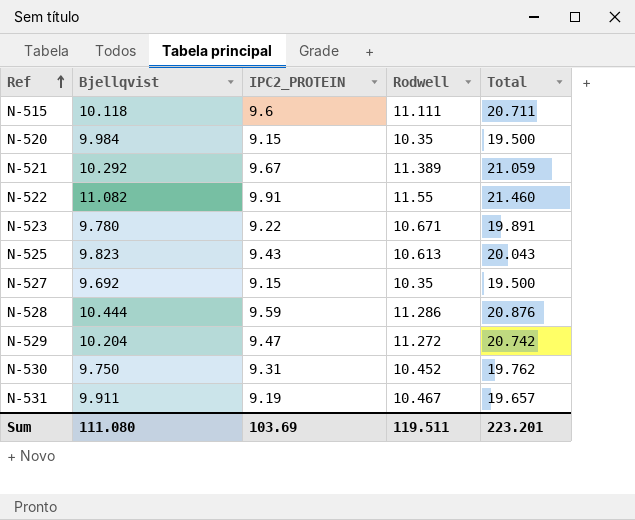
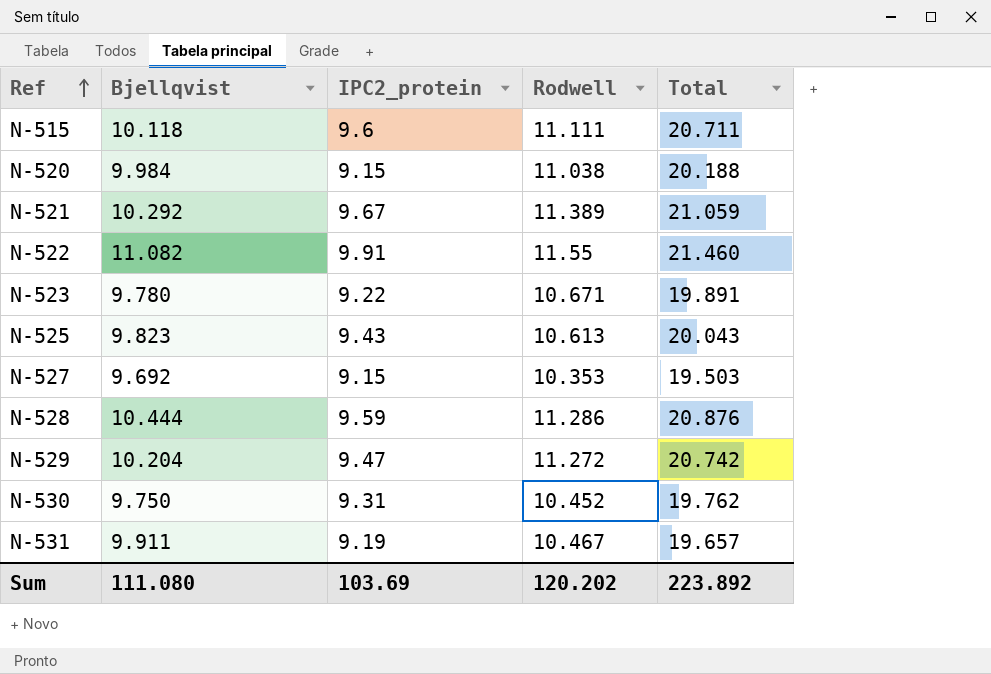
column name: IPC2_PROTEIN -> IPC2_protein
N-520 | Rodwell: 10.35 -> 11.038
N-520 | Total: 19.500 -> 20.188
N-527 | Rodwell: 10.35 -> 10.353
N-527 | Total: 19.500 -> 19.503
Sum | Rodwell: 119.511 -> 120.202
Sum | Total: 223.201 -> 223.892

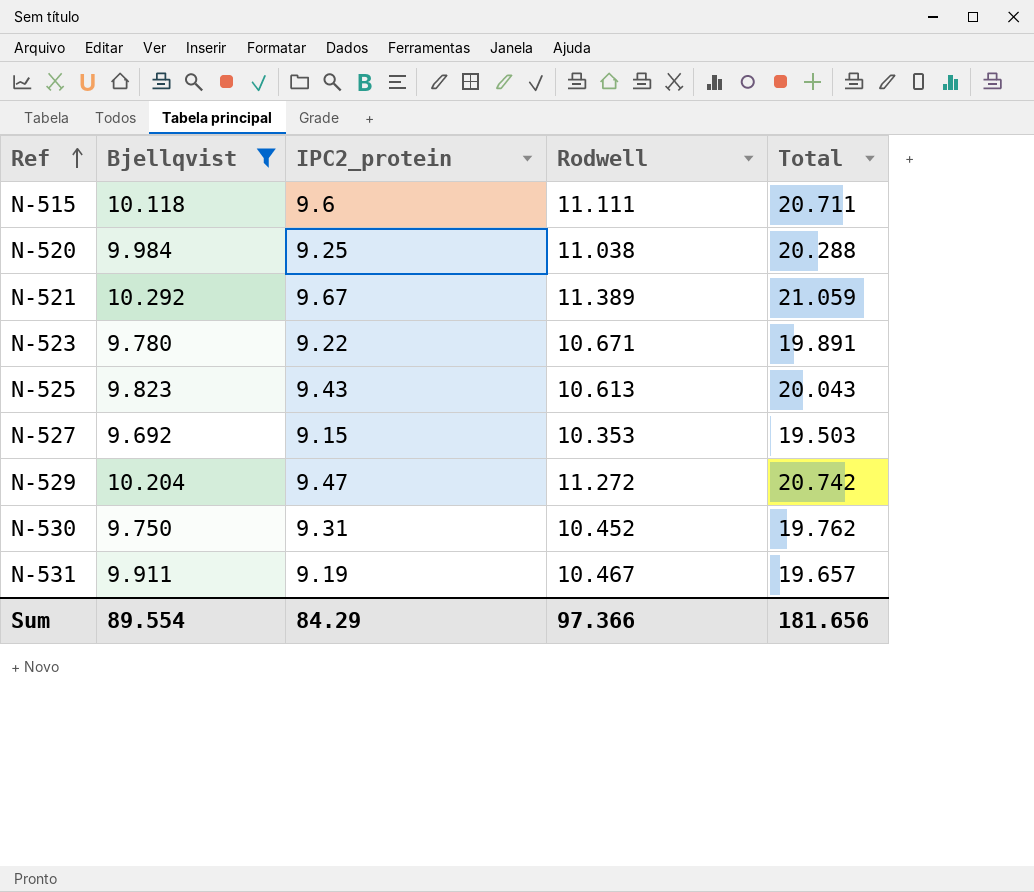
filter: none -> Bjellqvist <= 10.292
N-520 | IPC2_protein: 9.15 -> 9.25
N-520 | Total: 20.188 -> 20.288
Sum | Bjellqvist: 111.080 -> 89.554
Sum | IPC2_protein: 103.69 -> 84.29
Sum | Rodwell: 120.202 -> 97.366
Sum | Total: 223.892 -> 181.656

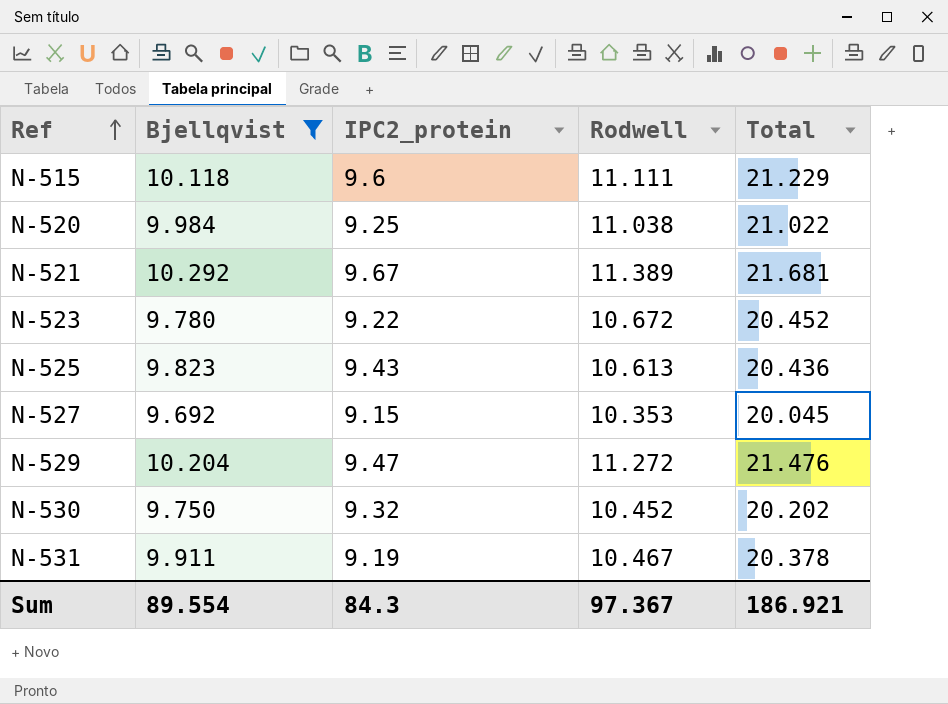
column Total | formula: [IPC2_protein] + [Rodwell] -> [Bjellqvist] + [Rodwell]
N-523 | Rodwell: 10.671 -> 10.672
N-530 | IPC2_protein: 9.31 -> 9.32
Sum | IPC2_protein: 84.29 -> 84.3
Sum | Rodwell: 97.366 -> 97.367
Sum | Total: 181.656 -> 186.921

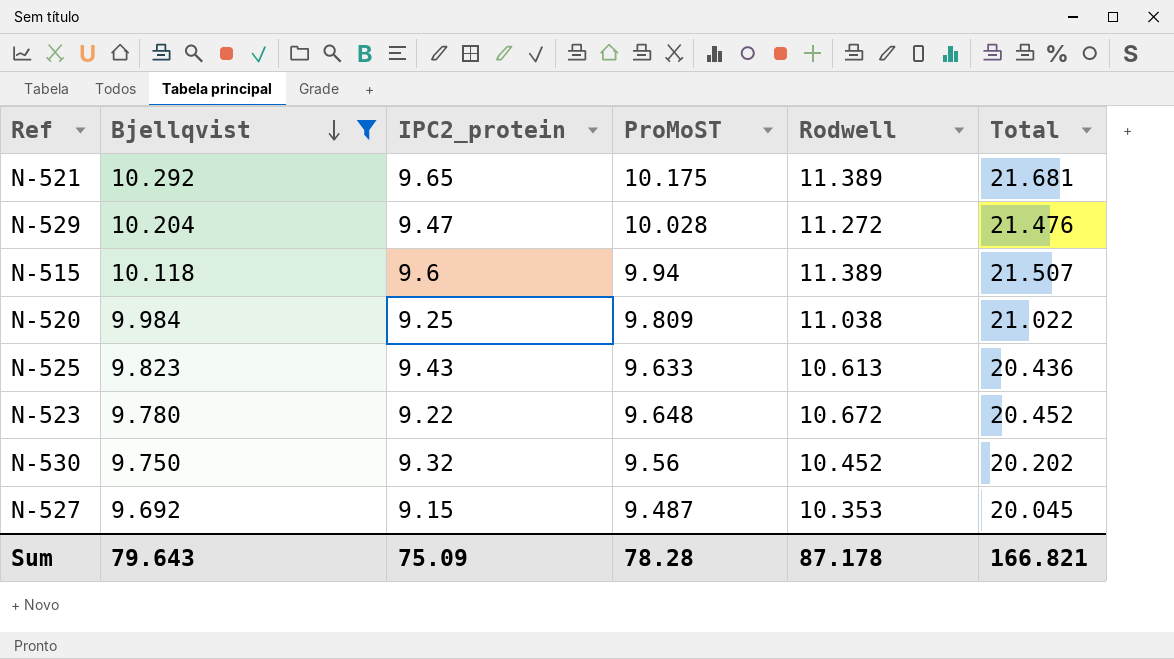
row order: Ref ascending -> Bjellqvist descending
column ProMoST | position: none -> 4
row N-531: 9.911 | 9.19 | 10.467 | 20.378 -> none
N-521 | IPC2_protein: 9.67 -> 9.65
N-515 | Rodwell: 11.111 -> 11.389
N-515 | Total: 21.229 -> 21.507
Sum | Bjellqvist: 89.554 -> 79.643
Sum | IPC2_protein: 84.3 -> 75.09
Sum | Rodwell: 97.367 -> 87.178
Sum | Total: 186.921 -> 166.821

